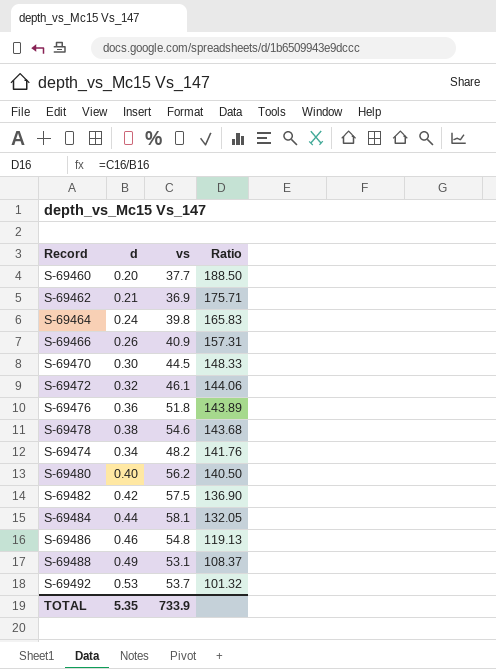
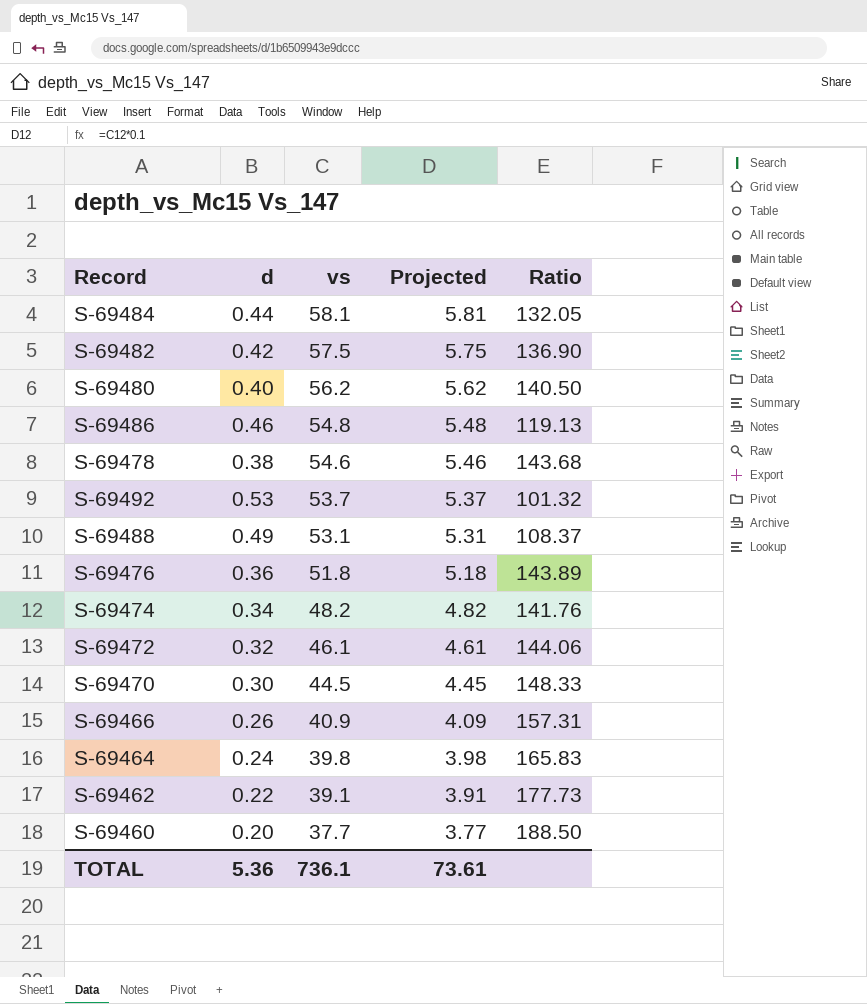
row order: Ratio descending -> vs descending
column Projected | formula: none -> [vs] * 0.1
S-69462 | d: 0.21 -> 0.22
S-69462 | vs: 36.9 -> 39.1
S-69462 | Ratio: 175.71 -> 177.73
TOTAL | d: 5.35 -> 5.36
TOTAL | vs: 733.9 -> 736.1

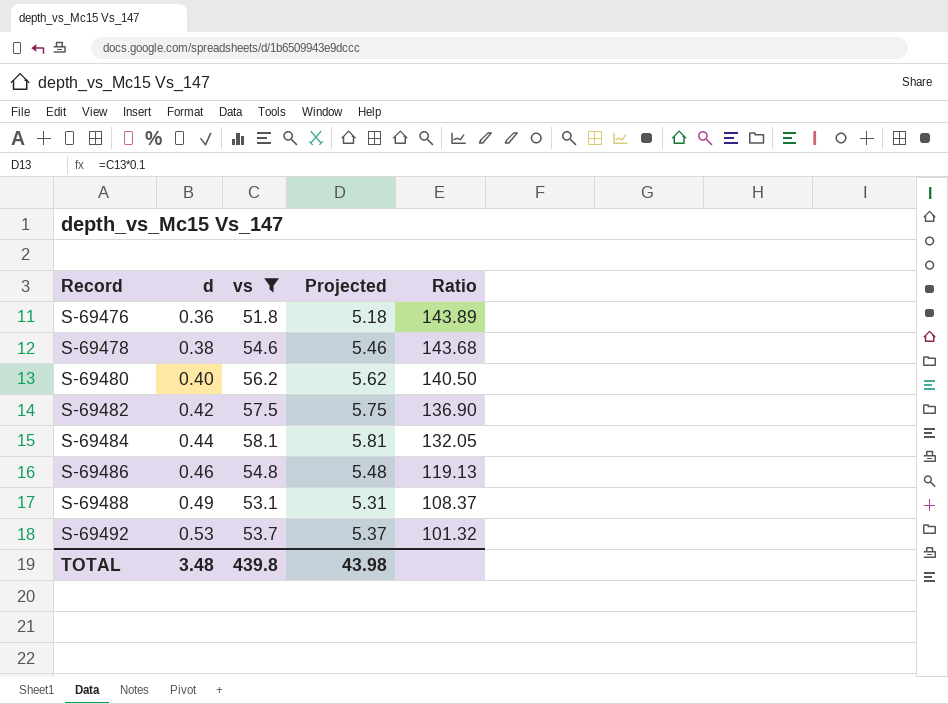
filter: none -> vs >= 51.8
row order: vs descending -> Record ascending
TOTAL | d: 5.36 -> 3.48
TOTAL | vs: 736.1 -> 439.8
TOTAL | Projected: 73.61 -> 43.98

